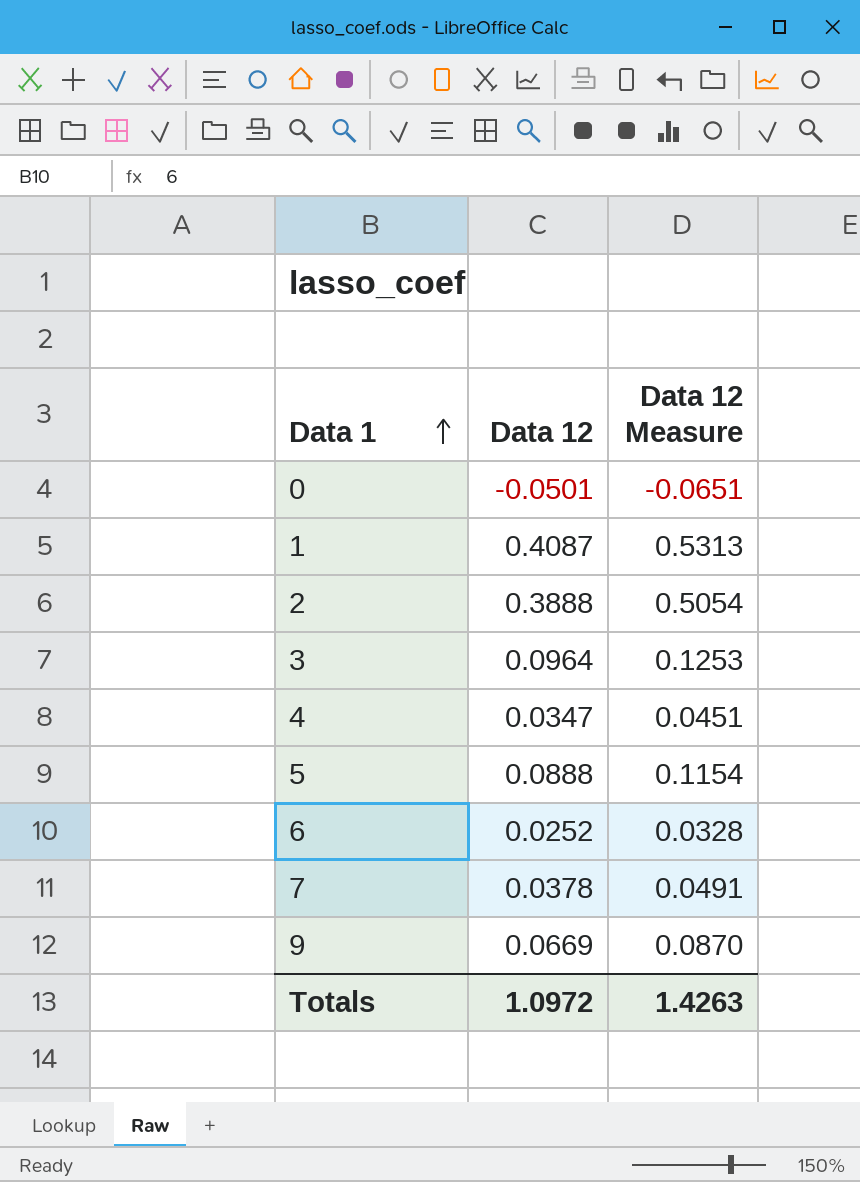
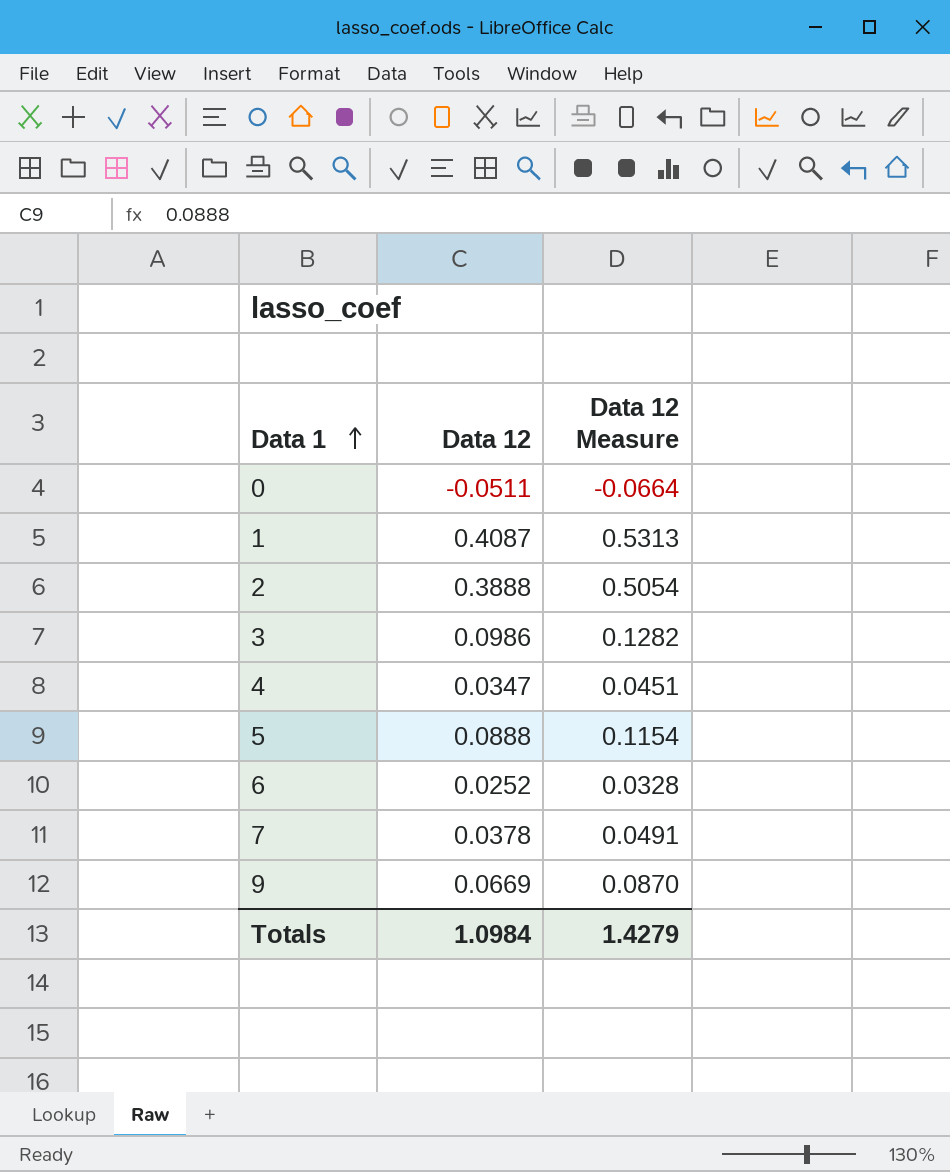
0 | Data 12: -0.0501 -> -0.0511
0 | Data 12 Measure: -0.0651 -> -0.0664
3 | Data 12: 0.0964 -> 0.0986
3 | Data 12 Measure: 0.1253 -> 0.1282
Totals | Data 12: 1.0972 -> 1.0984
Totals | Data 12 Measure: 1.4263 -> 1.4279

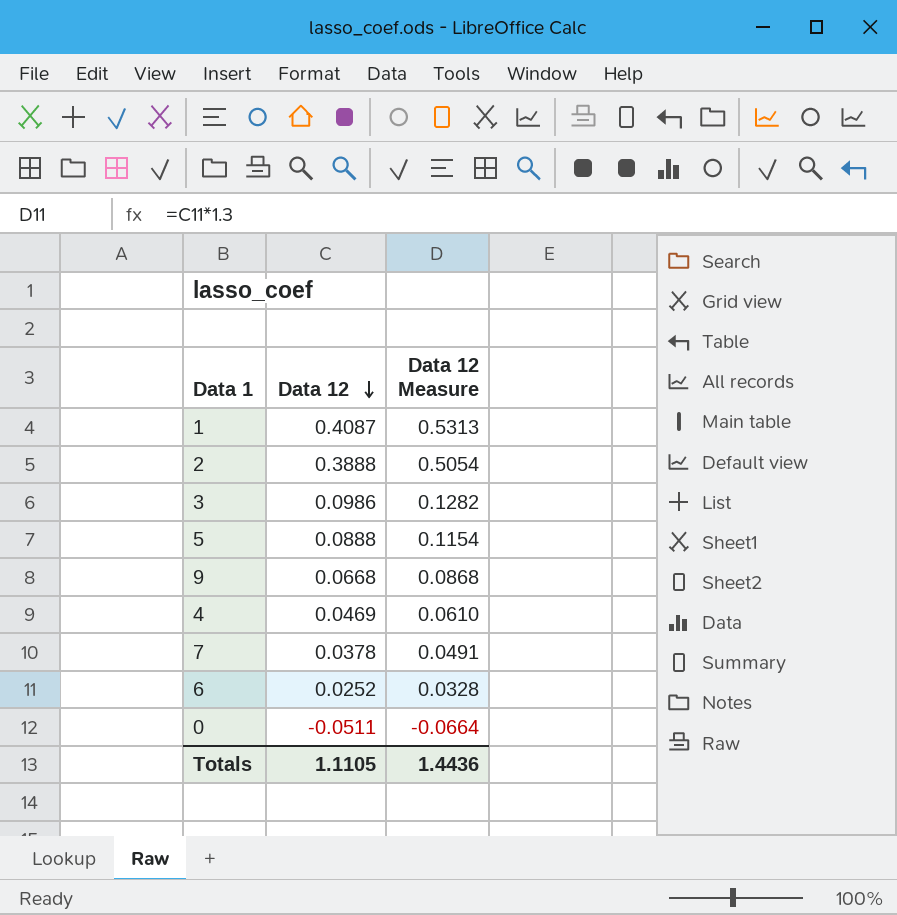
row order: Data 1 ascending -> Data 12 descending
9 | Data 12: 0.0669 -> 0.0668
9 | Data 12 Measure: 0.0870 -> 0.0868
4 | Data 12: 0.0347 -> 0.0469
4 | Data 12 Measure: 0.0451 -> 0.0610
Totals | Data 12: 1.0984 -> 1.1105
Totals | Data 12 Measure: 1.4279 -> 1.4436

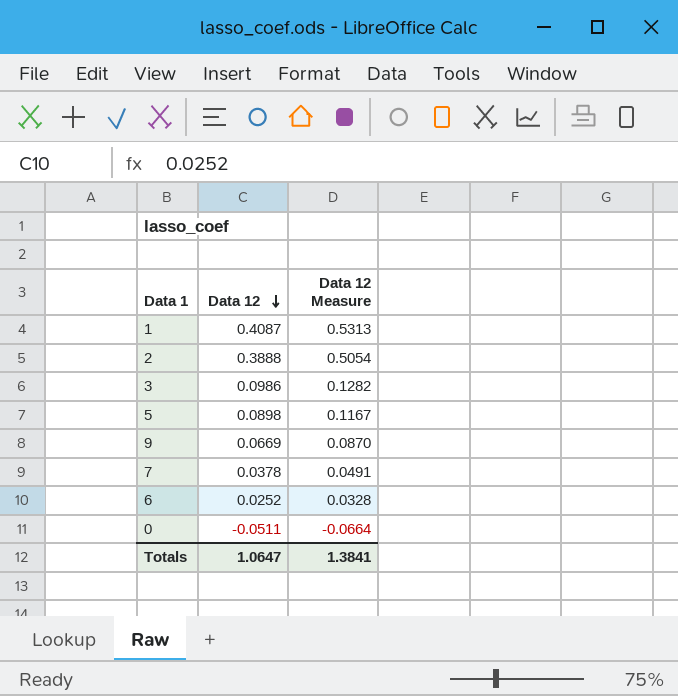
row 4: 0.0469 | 0.0610 -> none
5 | Data 12: 0.0888 -> 0.0898
5 | Data 12 Measure: 0.1154 -> 0.1167
9 | Data 12: 0.0668 -> 0.0669
9 | Data 12 Measure: 0.0868 -> 0.0870
Totals | Data 12: 1.1105 -> 1.0647
Totals | Data 12 Measure: 1.4436 -> 1.3841

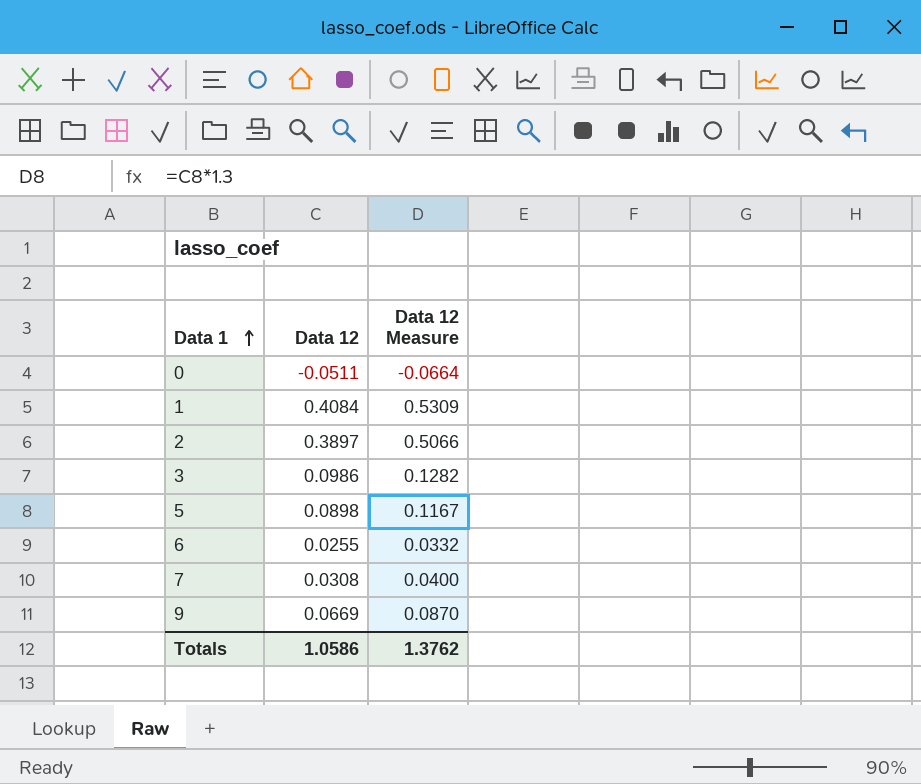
row order: Data 12 descending -> Data 1 ascending
1 | Data 12: 0.4087 -> 0.4084
1 | Data 12 Measure: 0.5313 -> 0.5309
2 | Data 12: 0.3888 -> 0.3897
2 | Data 12 Measure: 0.5054 -> 0.5066
6 | Data 12: 0.0252 -> 0.0255
6 | Data 12 Measure: 0.0328 -> 0.0332
7 | Data 12: 0.0378 -> 0.0308
7 | Data 12 Measure: 0.0491 -> 0.0400
Totals | Data 12: 1.0647 -> 1.0586
Totals | Data 12 Measure: 1.3841 -> 1.3762

